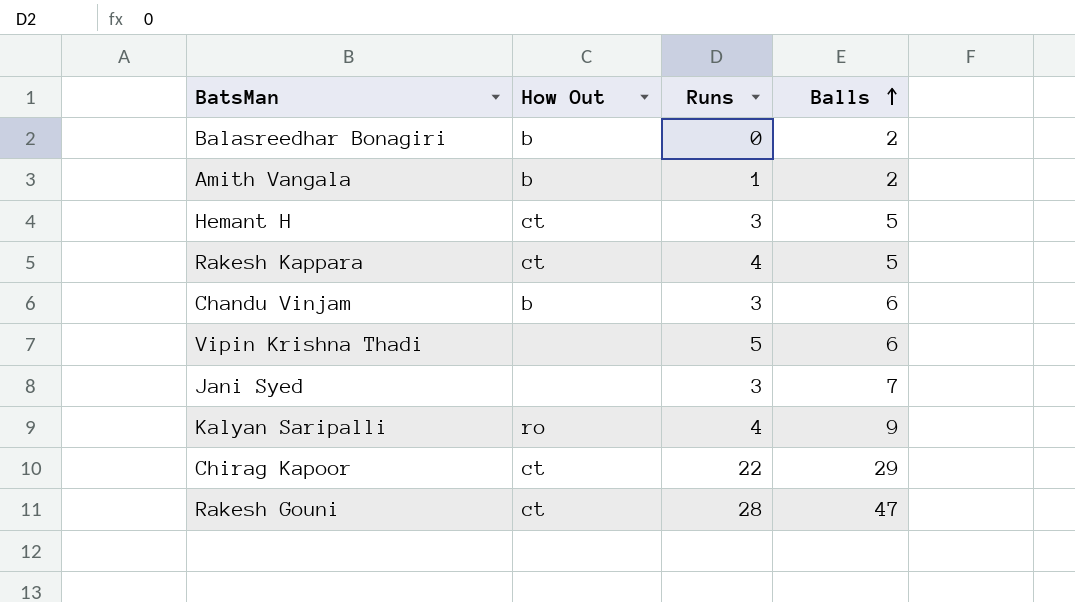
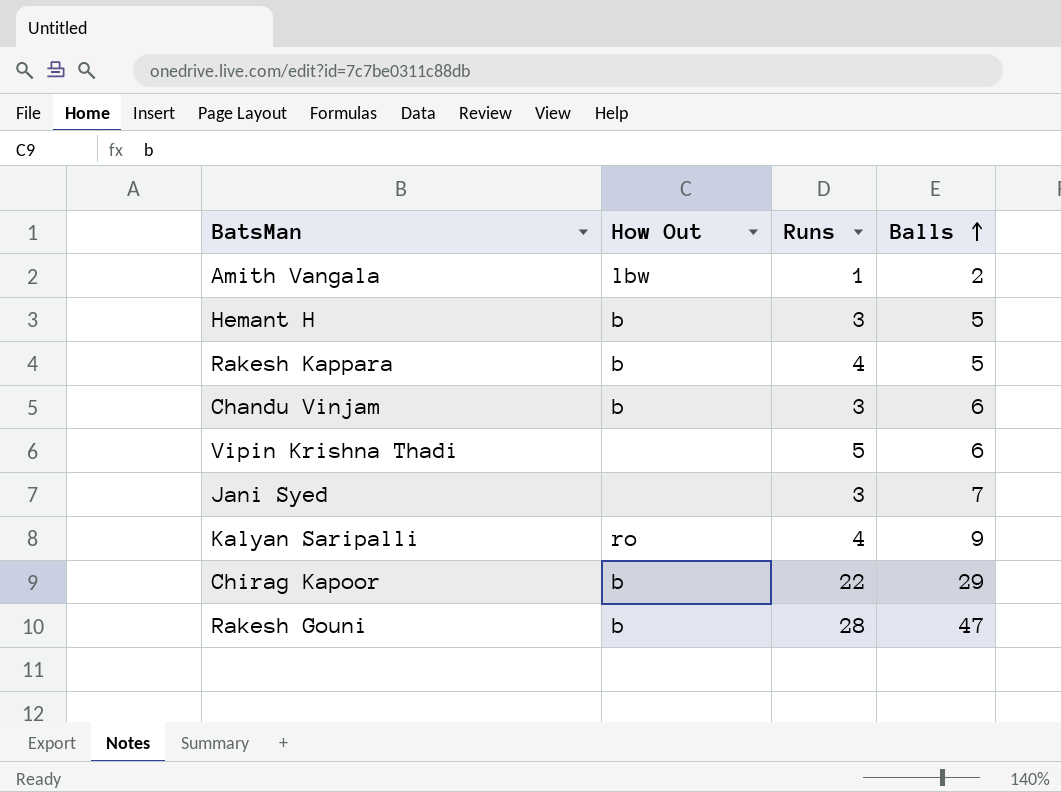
row Balasreedhar Bonagiri: b | 0 | 2 -> none
Amith Vangala | How Out: b -> lbw
Hemant H | How Out: ct -> b
Rakesh Kappara | How Out: ct -> b
Chirag Kapoor | How Out: ct -> b
Rakesh Gouni | How Out: ct -> b

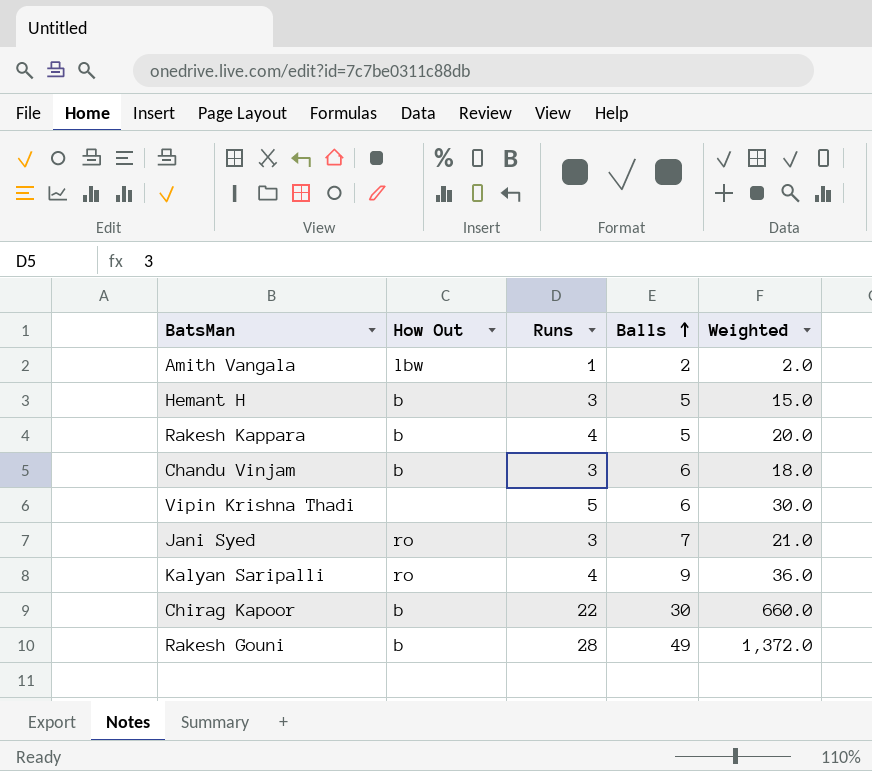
column Weighted | formula: none -> [Runs] * [Balls]
Jani Syed | How Out: none -> ro
Chirag Kapoor | Balls: 29 -> 30
Rakesh Gouni | Balls: 47 -> 49

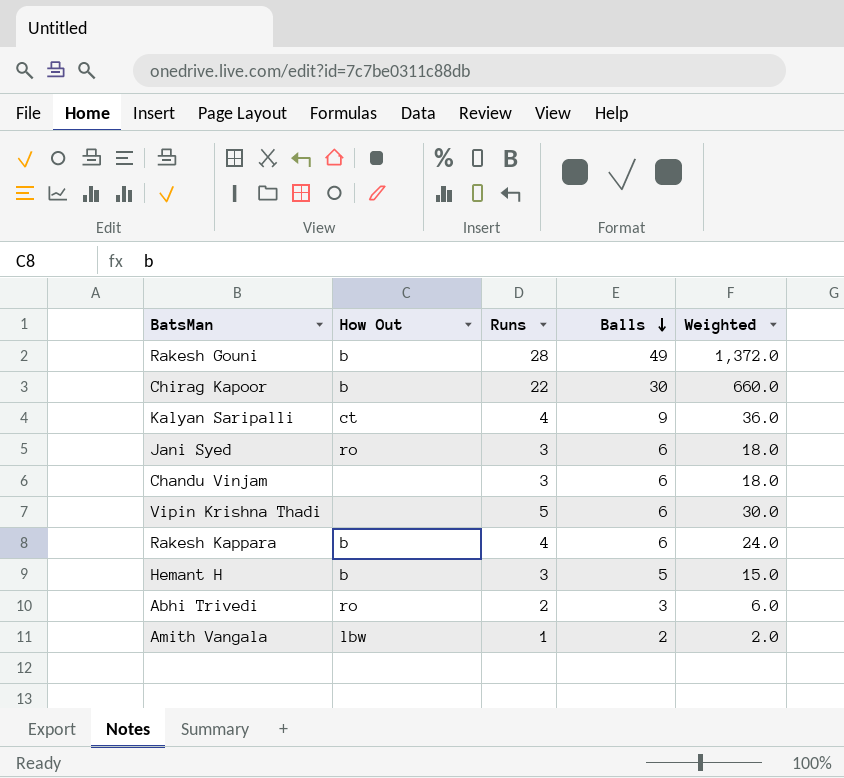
row order: Balls ascending -> Balls descending
Kalyan Saripalli | How Out: ro -> ct
Jani Syed | Balls: 7 -> 6
Jani Syed | Weighted: 21.0 -> 18.0
Chandu Vinjam | How Out: b -> none
Rakesh Kappara | Balls: 5 -> 6
Rakesh Kappara | Weighted: 20.0 -> 24.0
row Abhi Trivedi: none -> ro | 2 | 3 | 6.0

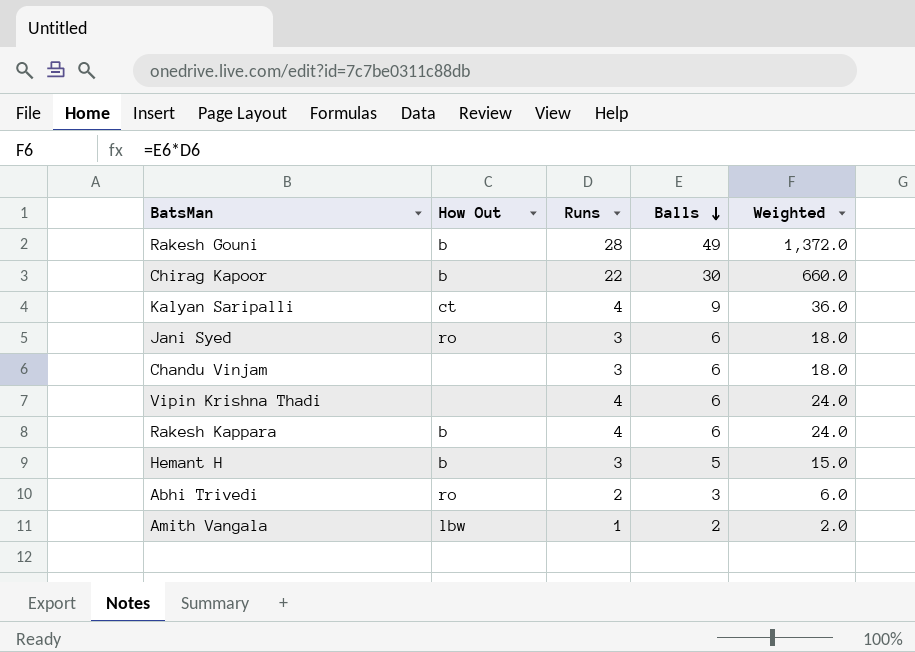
Vipin Krishna Thadi | Runs: 5 -> 4
Vipin Krishna Thadi | Weighted: 30.0 -> 24.0

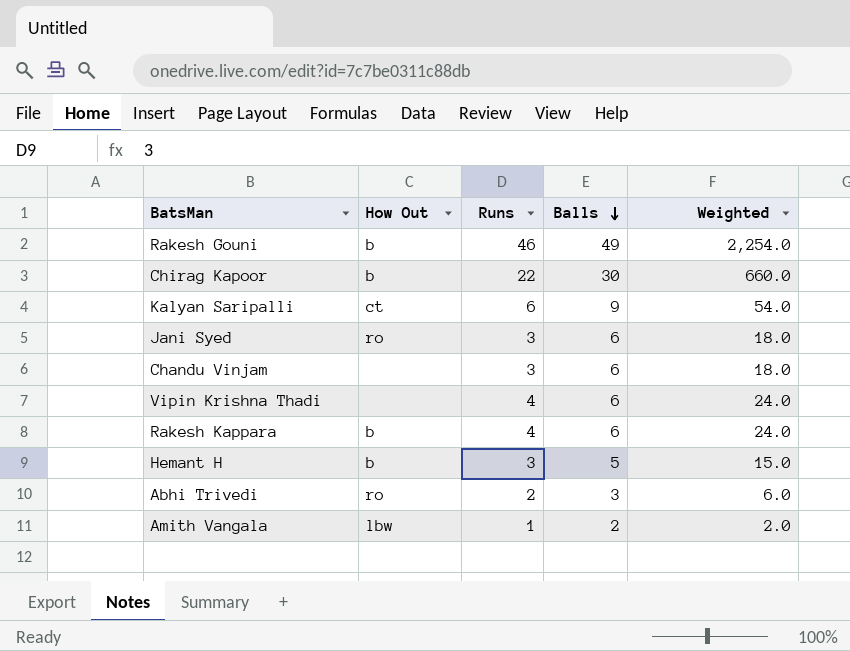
Rakesh Gouni | Runs: 28 -> 46
Rakesh Gouni | Weighted: 1,372.0 -> 2,254.0
Kalyan Saripalli | Runs: 4 -> 6
Kalyan Saripalli | Weighted: 36.0 -> 54.0

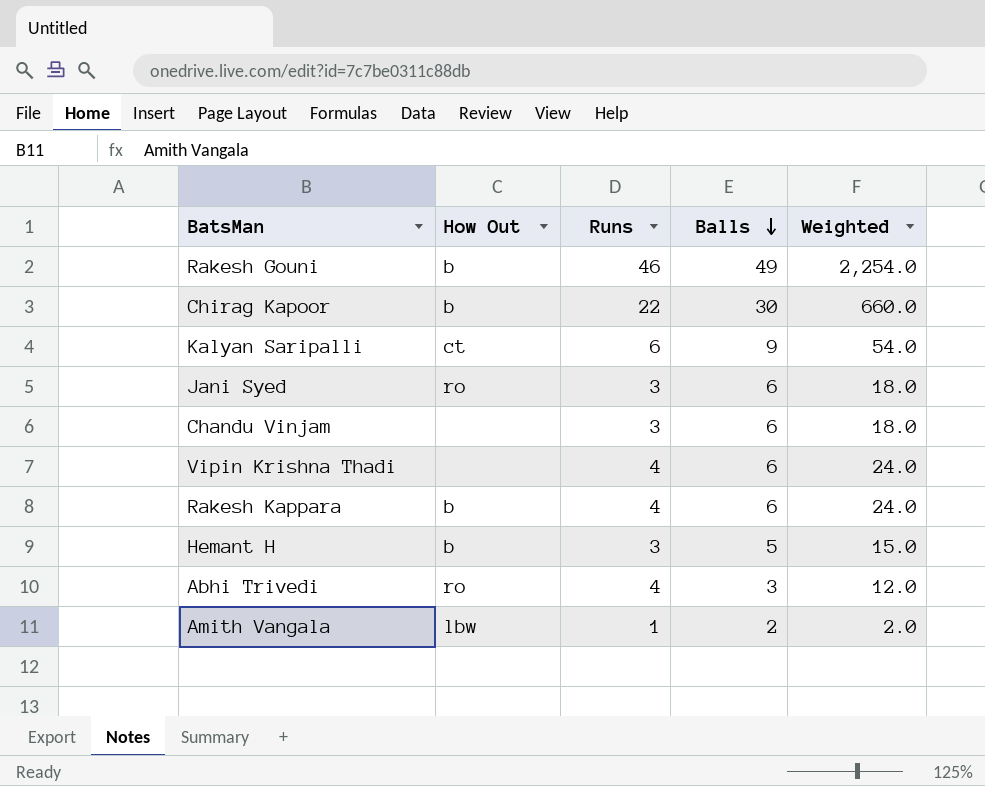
Abhi Trivedi | Runs: 2 -> 4
Abhi Trivedi | Weighted: 6.0 -> 12.0

